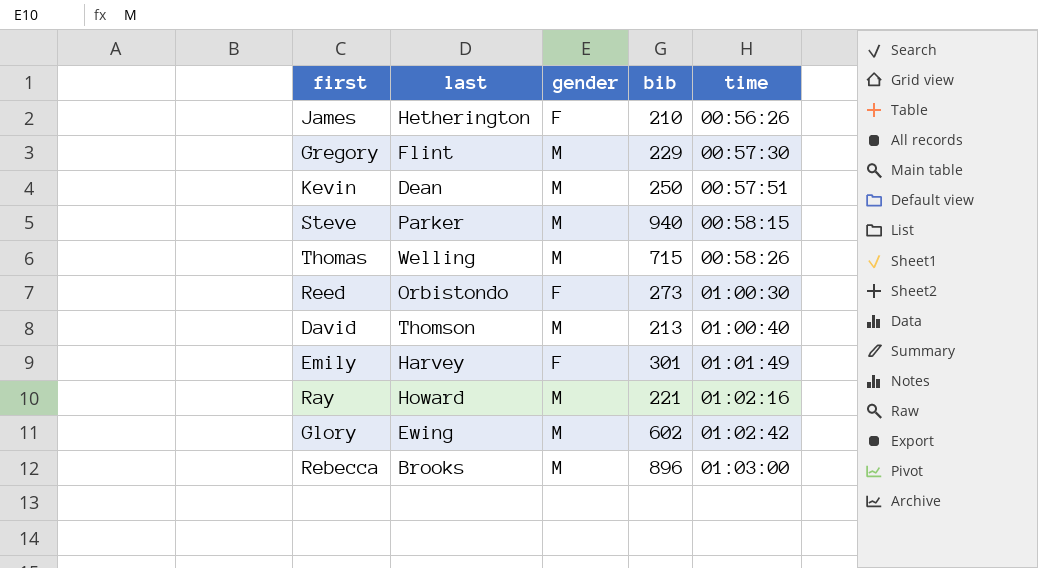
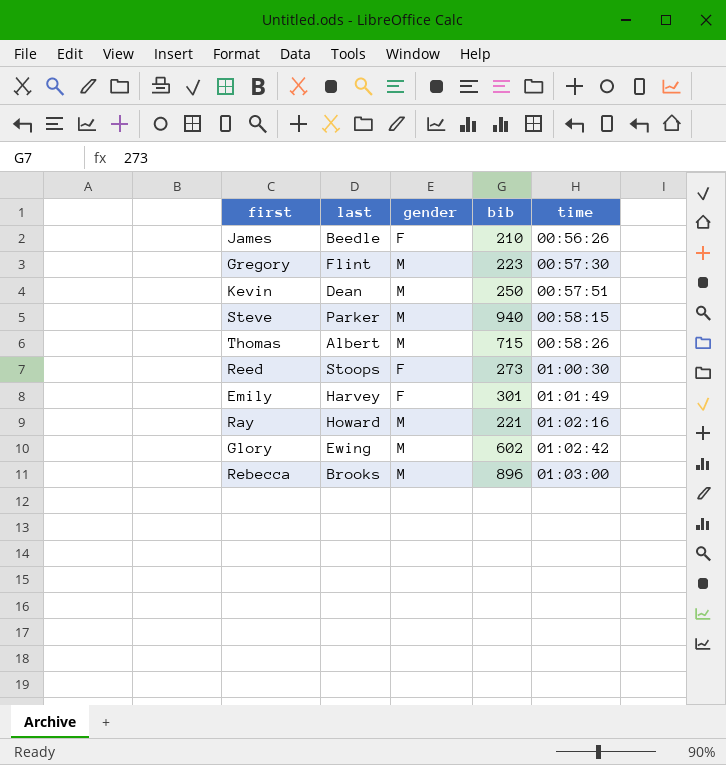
row David: Thomson | M | 213 | 01:00:40 -> none
James | last: Hetherington -> Beedle
Gregory | bib: 229 -> 223
Thomas | last: Welling -> Albert
Reed | last: Orbistondo -> Stoops

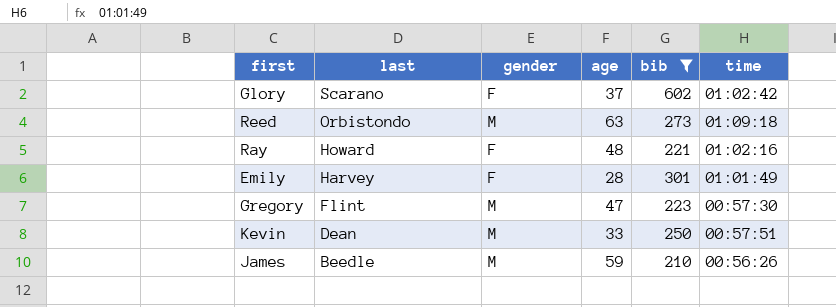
filter: none -> bib <= 602
row order: time ascending -> last descending
column age | position: none -> 4
Glory | last: Ewing -> Scarano
Glory | gender: M -> F
Reed | last: Stoops -> Orbistondo
Reed | gender: F -> M
Reed | time: 01:00:30 -> 01:09:18
Ray | gender: M -> F
James | gender: F -> M

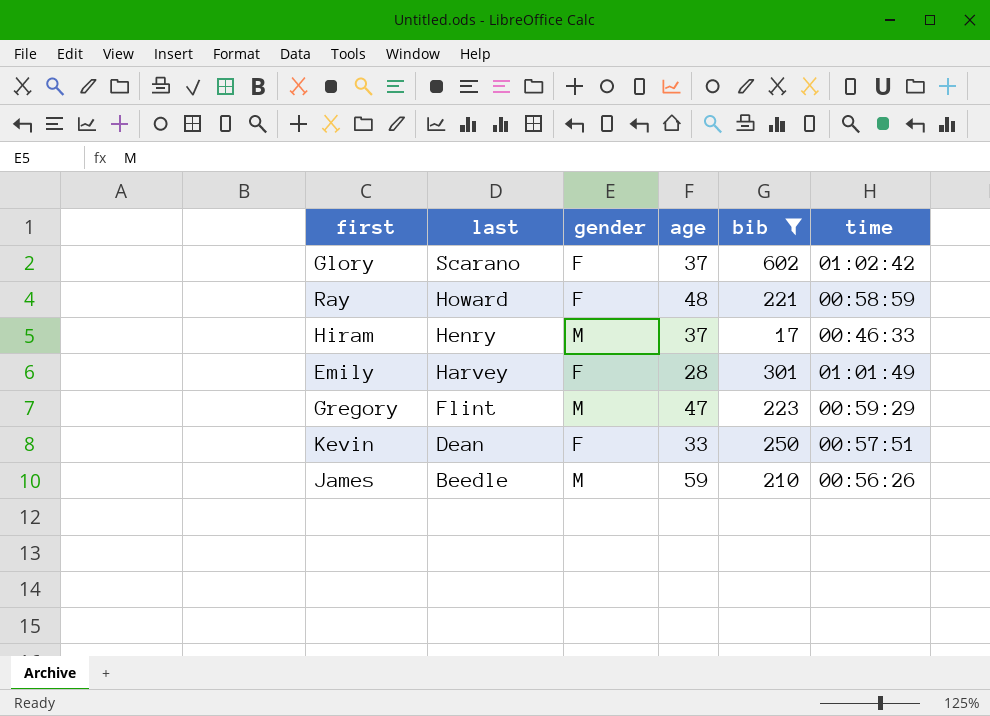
row Reed: Orbistondo | M | 63 | 273 | 01:09:18 -> none
Ray | time: 01:02:16 -> 00:58:59
row Hiram: none -> Henry | M | 37 | 17 | 00:46:33
Gregory | time: 00:57:30 -> 00:59:29
Kevin | gender: M -> F

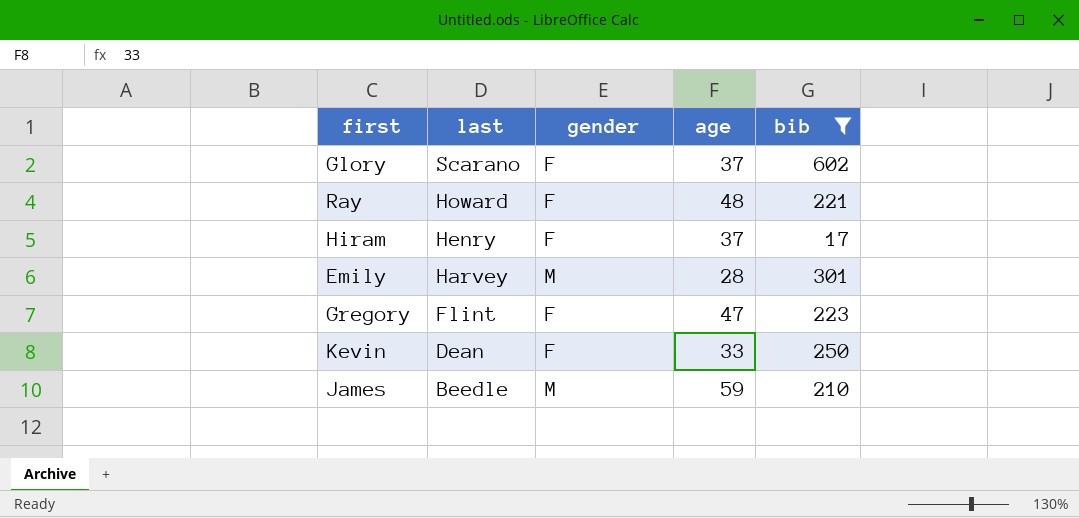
column time | position: 6 -> none
Hiram | gender: M -> F
Emily | gender: F -> M
Gregory | gender: M -> F

